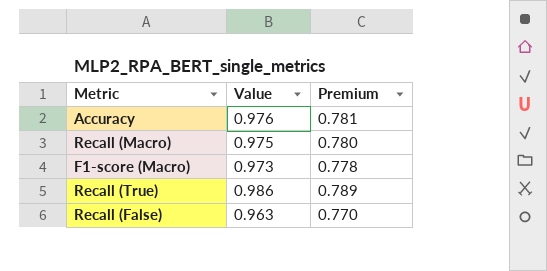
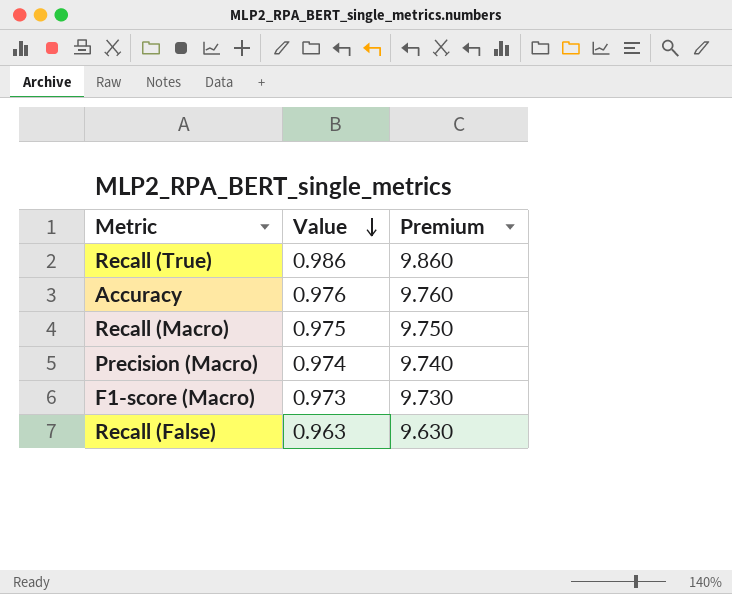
row order: none -> Value descending
column Premium | formula: [Value] * 0.8 -> [Value] * 10
row Precision (Macro): none -> 0.974 | 9.740

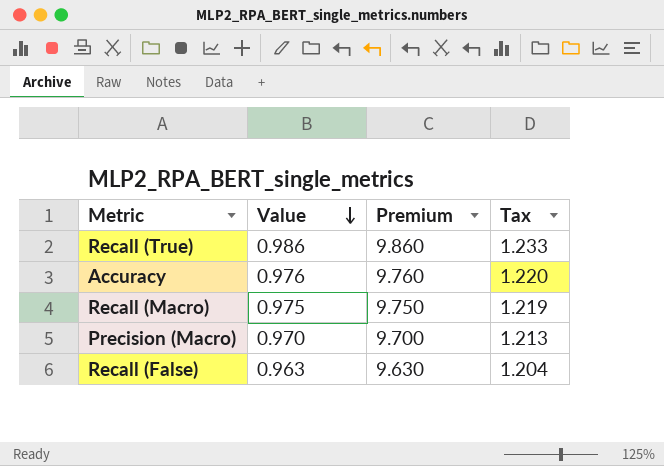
column Tax | formula: none -> [Value] * 1.25
row F1-score (Macro): 0.973 | 9.730 -> none
Precision (Macro) | Value: 0.974 -> 0.970
Precision (Macro) | Premium: 9.740 -> 9.700

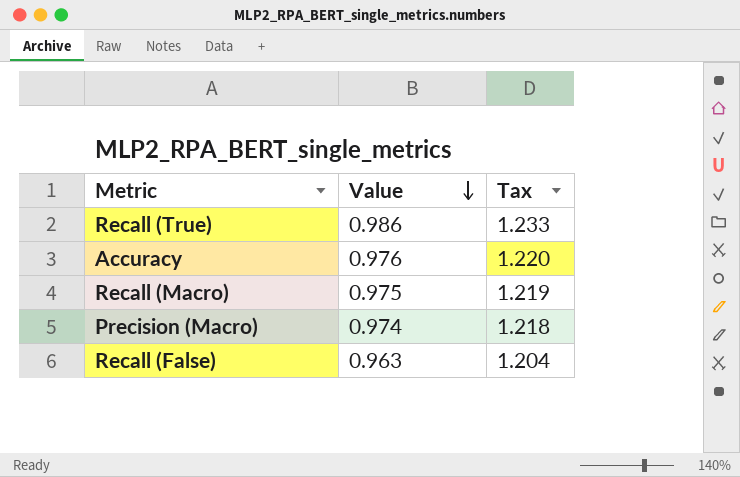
column Premium | formula: [Value] * 10 -> none
Precision (Macro) | Value: 0.970 -> 0.974
Precision (Macro) | Tax: 1.213 -> 1.218

